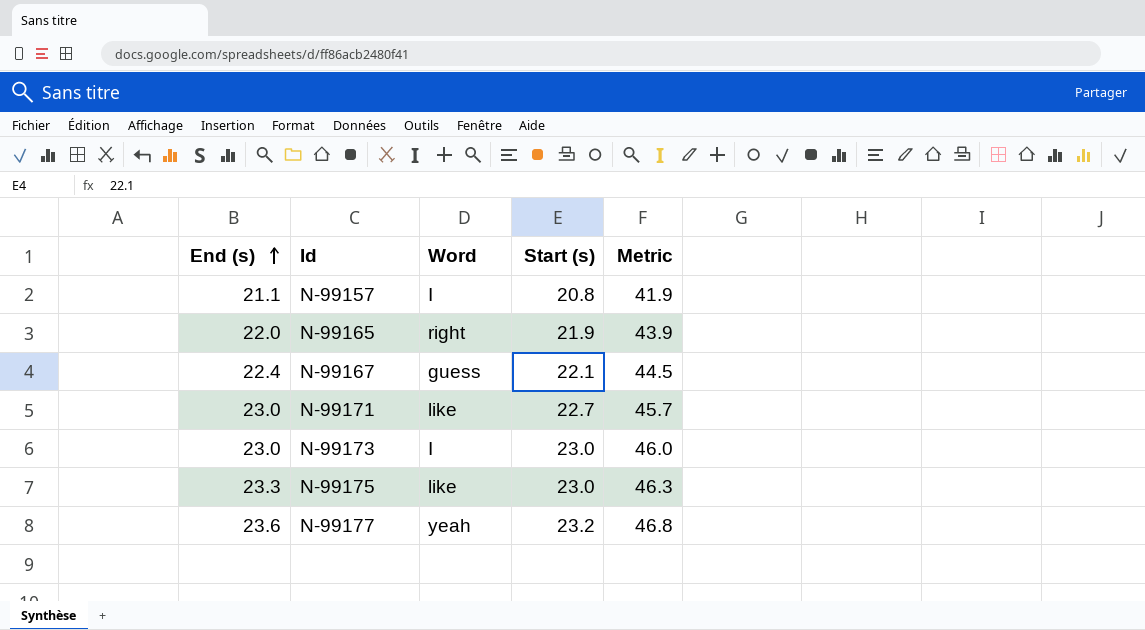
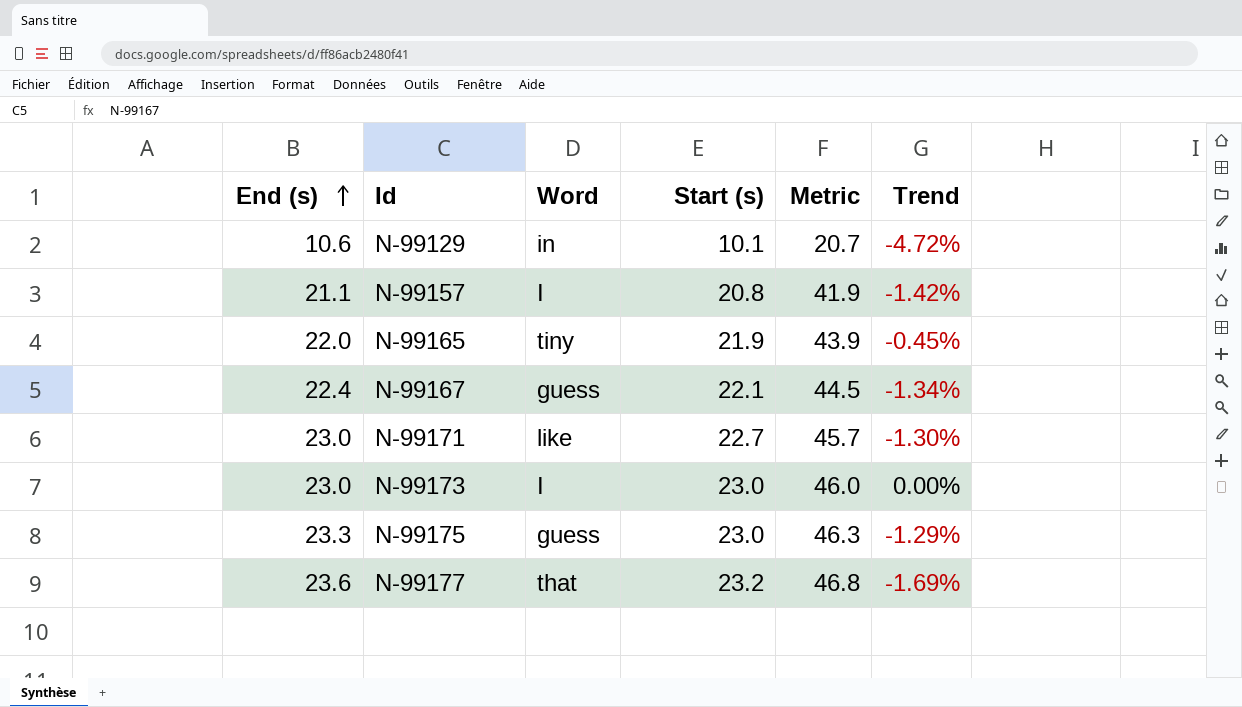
column Trend | formula: none -> ([Start (s)] - [End (s)]) / [End (s)]
row N-99129: none -> 10.6 | in | 10.1 | 20.7 | -4.72%
N-99165 | Word: right -> tiny
N-99175 | Word: like -> guess
N-99177 | Word: yeah -> that

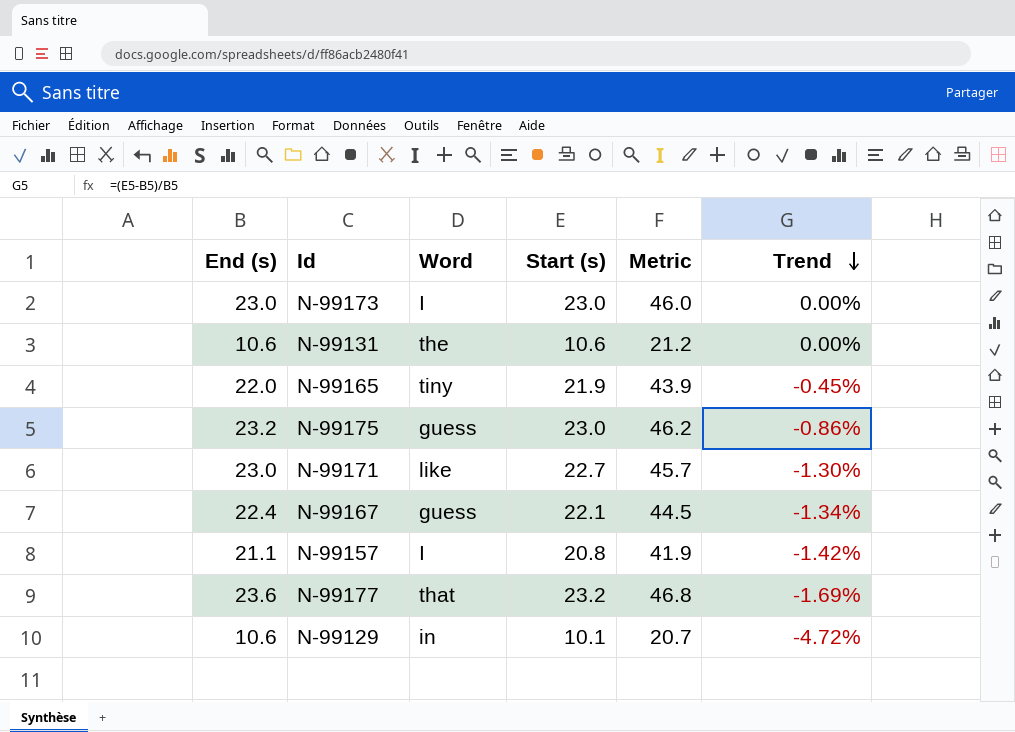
row order: End (s) ascending -> Trend descending
row N-99131: none -> 10.6 | the | 10.6 | 21.2 | 0.00%
N-99175 | End (s): 23.3 -> 23.2
N-99175 | Metric: 46.3 -> 46.2
N-99175 | Trend: -1.29% -> -0.86%

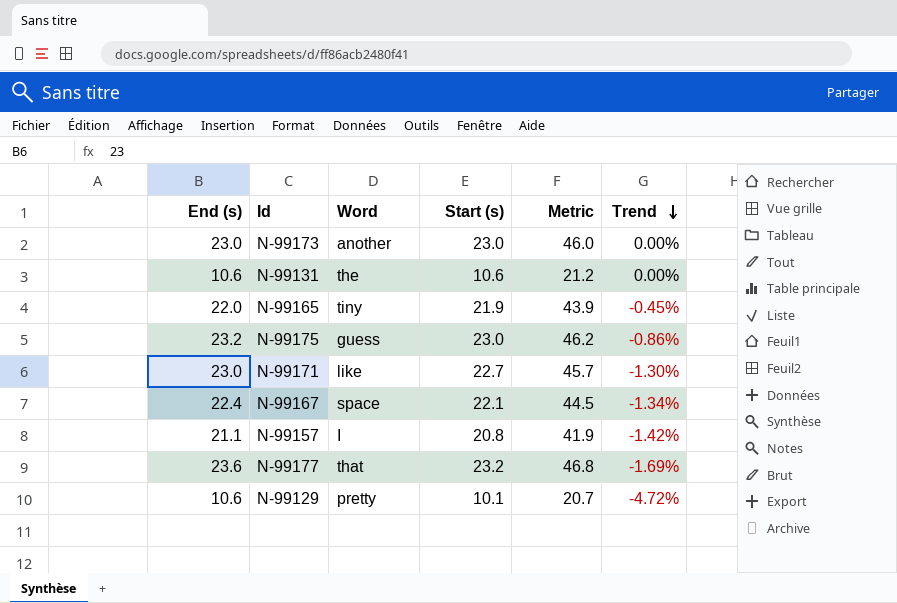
N-99173 | Word: I -> another
N-99167 | Word: guess -> space
N-99129 | Word: in -> pretty

